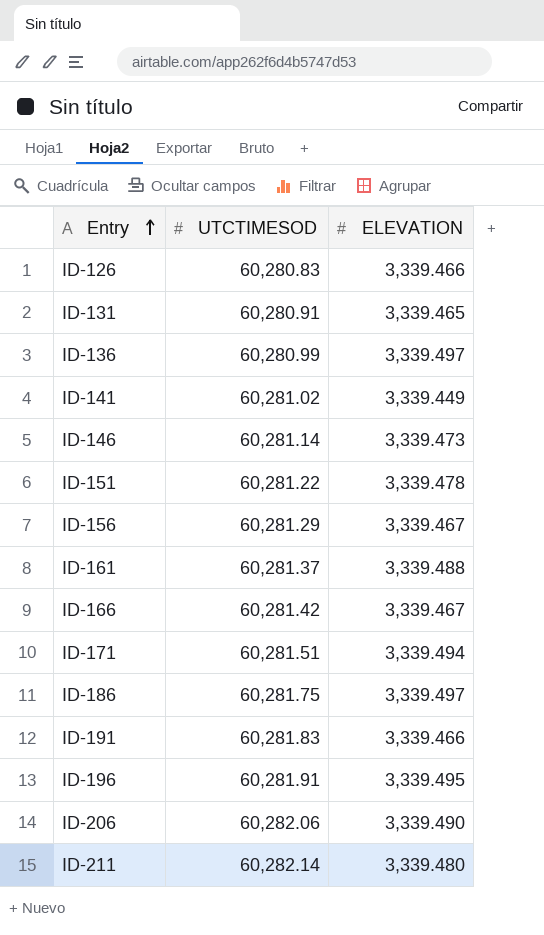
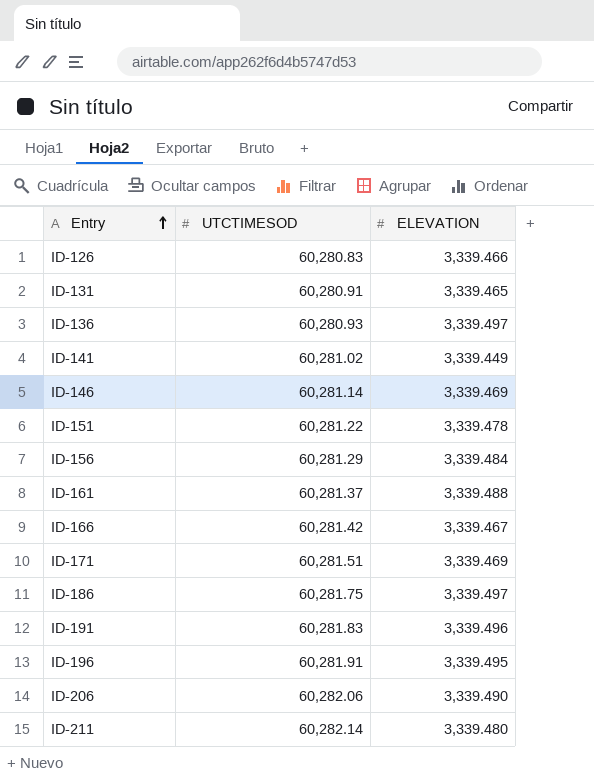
ID-136 | UTCTIMESOD: 60,280.99 -> 60,280.93
ID-146 | ELEVATION: 3,339.473 -> 3,339.469
ID-156 | ELEVATION: 3,339.467 -> 3,339.484
ID-171 | ELEVATION: 3,339.494 -> 3,339.469
ID-191 | ELEVATION: 3,339.466 -> 3,339.496

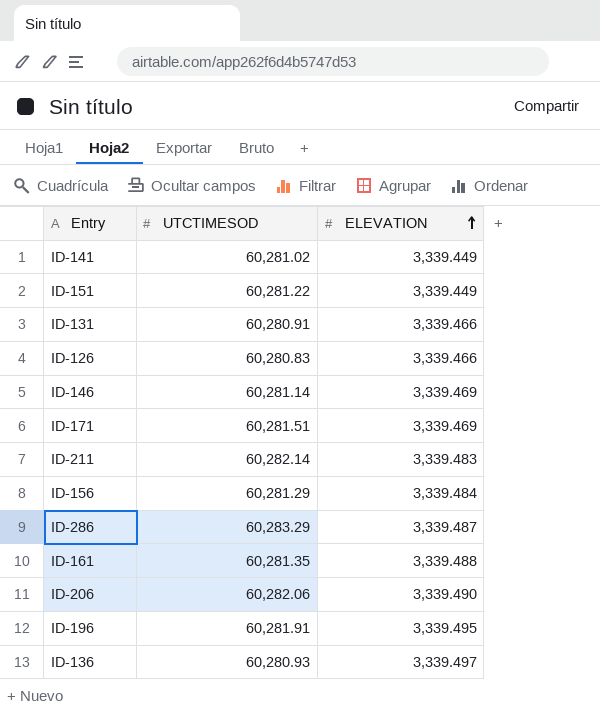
row order: Entry ascending -> ELEVATION ascending
row ID-166: 60,281.42 | 3,339.467 -> none
row ID-186: 60,281.75 | 3,339.497 -> none
row ID-191: 60,281.83 | 3,339.496 -> none
ID-151 | ELEVATION: 3,339.478 -> 3,339.449
ID-131 | ELEVATION: 3,339.465 -> 3,339.466
ID-211 | ELEVATION: 3,339.480 -> 3,339.483
row ID-286: none -> 60,283.29 | 3,339.487
ID-161 | UTCTIMESOD: 60,281.37 -> 60,281.35

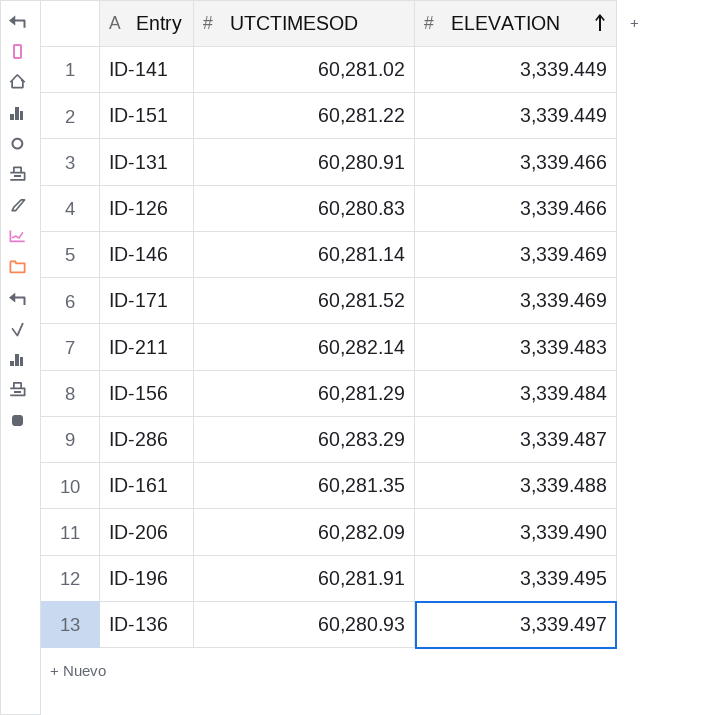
ID-171 | UTCTIMESOD: 60,281.51 -> 60,281.52
ID-206 | UTCTIMESOD: 60,282.06 -> 60,282.09

